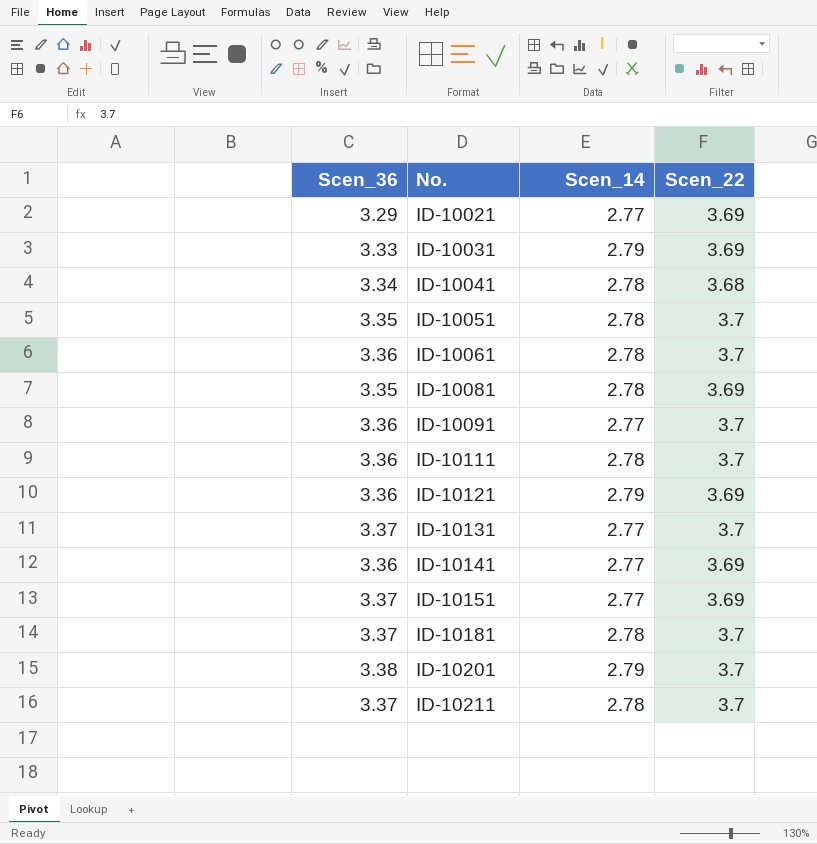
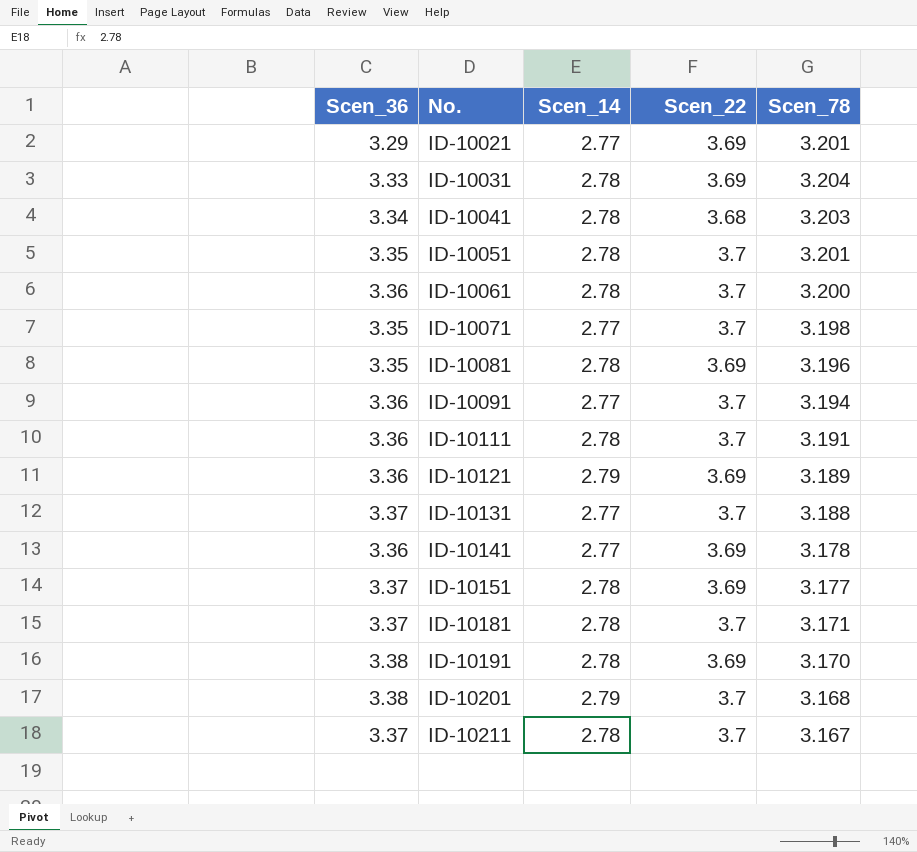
column Scen_78 | position: none -> 5
ID-10031 | Scen_14: 2.79 -> 2.78
row ID-10071: none -> 3.35 | 2.77 | 3.7 | 3.198
ID-10151 | Scen_14: 2.77 -> 2.78
row ID-10191: none -> 3.38 | 2.78 | 3.69 | 3.170

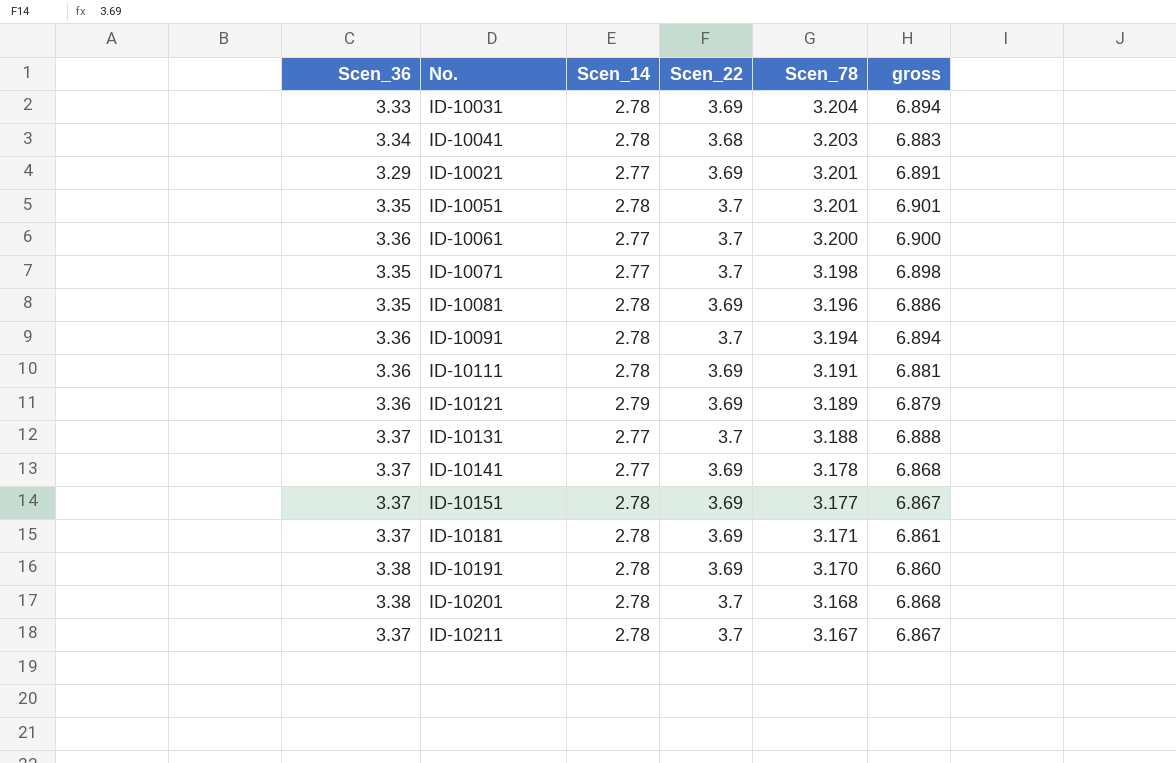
row order: No. ascending -> Scen_78 descending
column gross | formula: none -> [Scen_22] + [Scen_78]
ID-10061 | Scen_14: 2.78 -> 2.77
ID-10091 | Scen_14: 2.77 -> 2.78
ID-10111 | Scen_22: 3.7 -> 3.69
ID-10141 | Scen_36: 3.36 -> 3.37
ID-10181 | Scen_22: 3.7 -> 3.69
ID-10201 | Scen_14: 2.79 -> 2.78

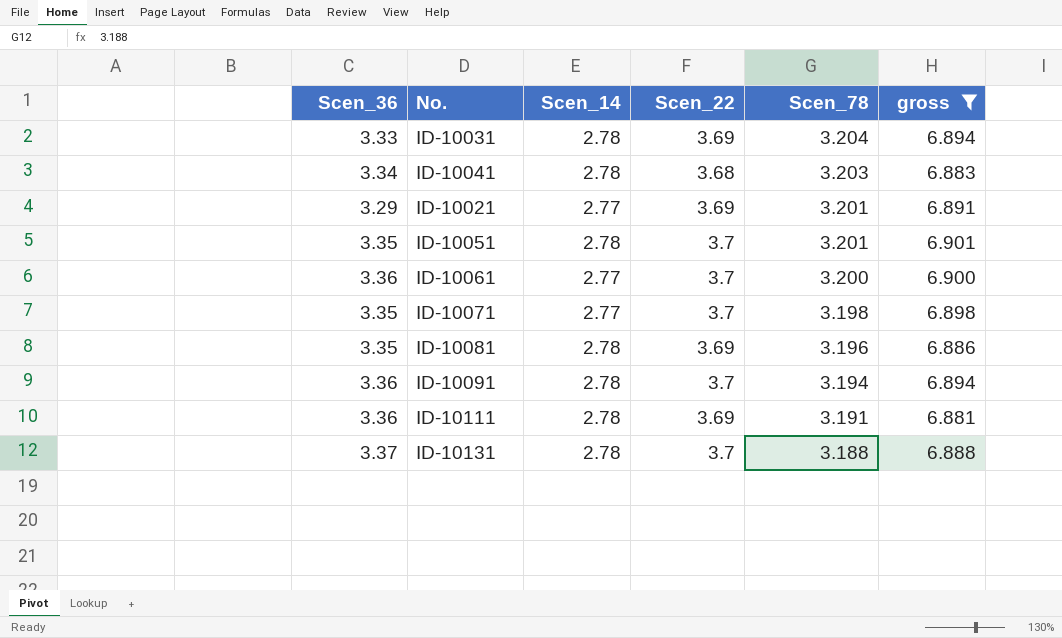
filter: none -> gross >= 6.881
ID-10131 | Scen_14: 2.77 -> 2.78

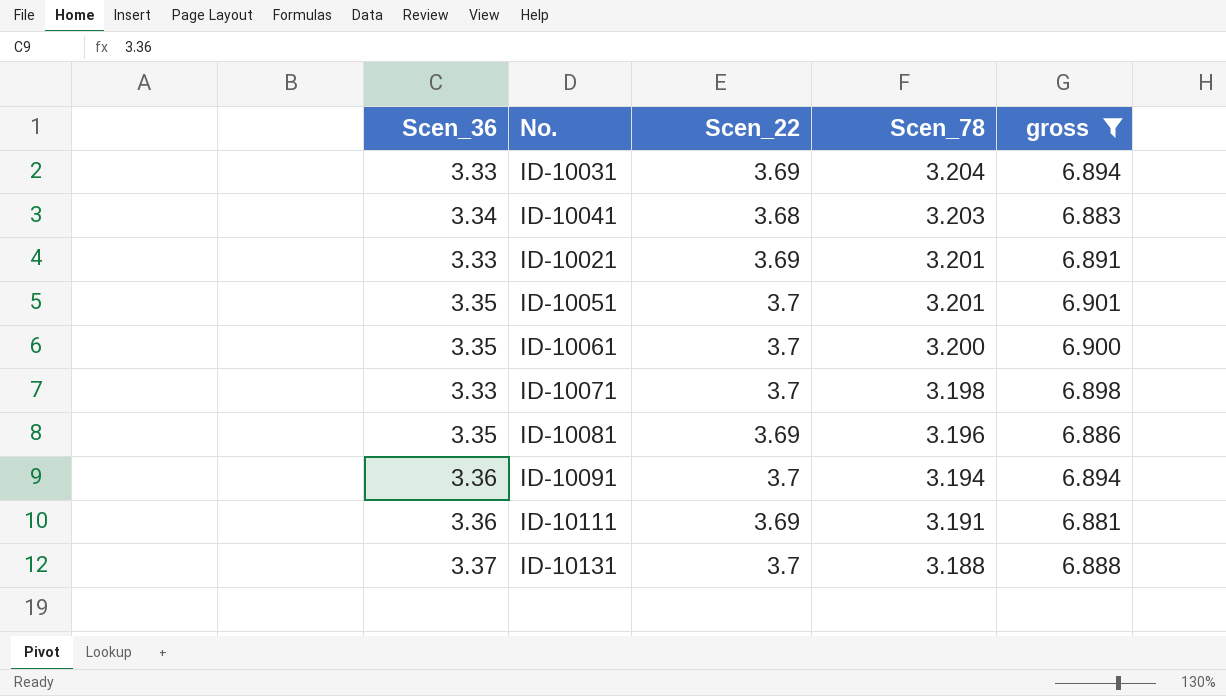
column Scen_14 | position: 3 -> none
ID-10021 | Scen_36: 3.29 -> 3.33
ID-10061 | Scen_36: 3.36 -> 3.35
ID-10071 | Scen_36: 3.35 -> 3.33

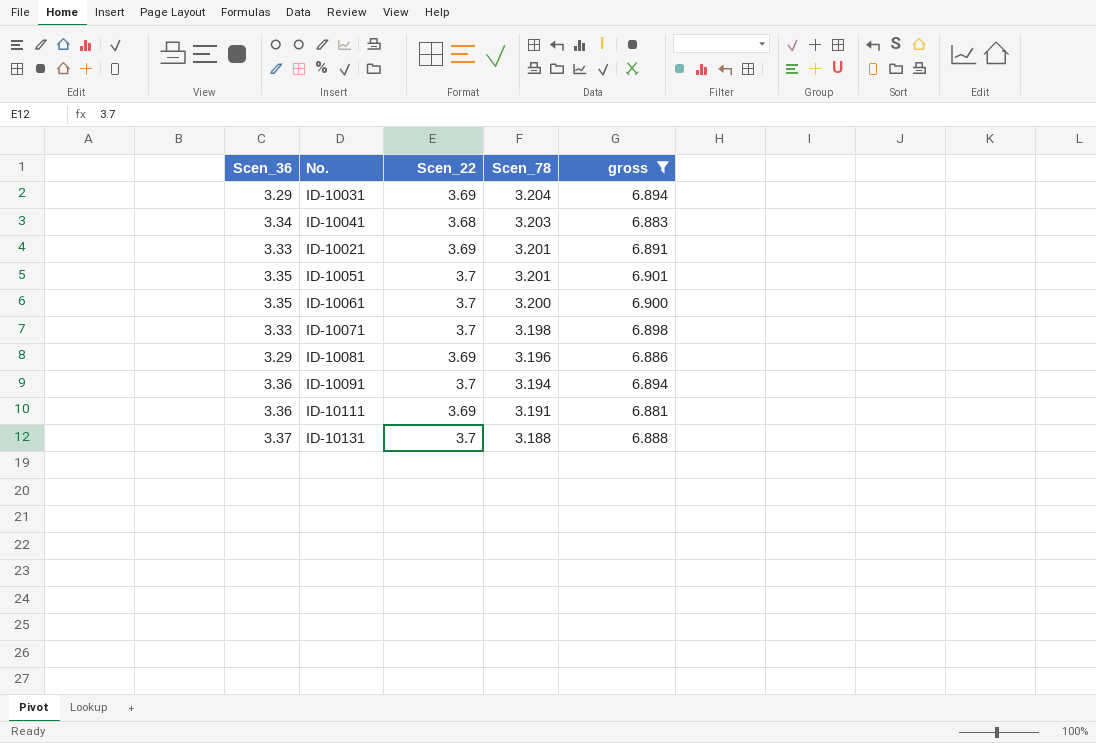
ID-10031 | Scen_36: 3.33 -> 3.29
ID-10081 | Scen_36: 3.35 -> 3.29

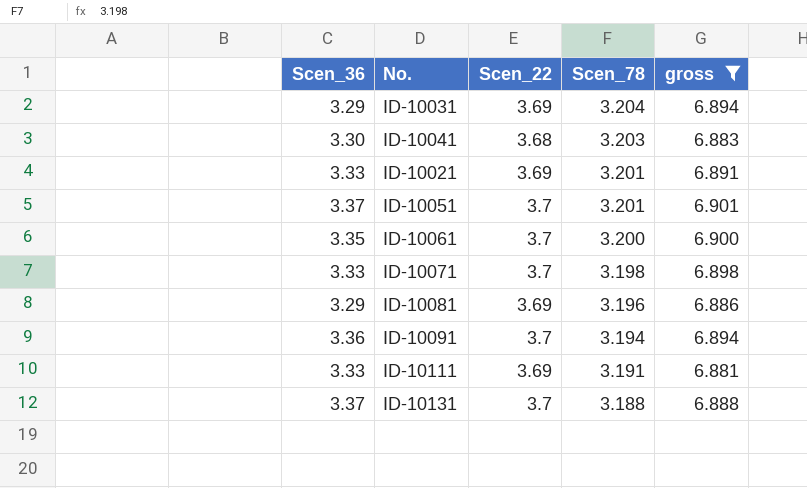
ID-10041 | Scen_36: 3.34 -> 3.30
ID-10051 | Scen_36: 3.35 -> 3.37
ID-10111 | Scen_36: 3.36 -> 3.33

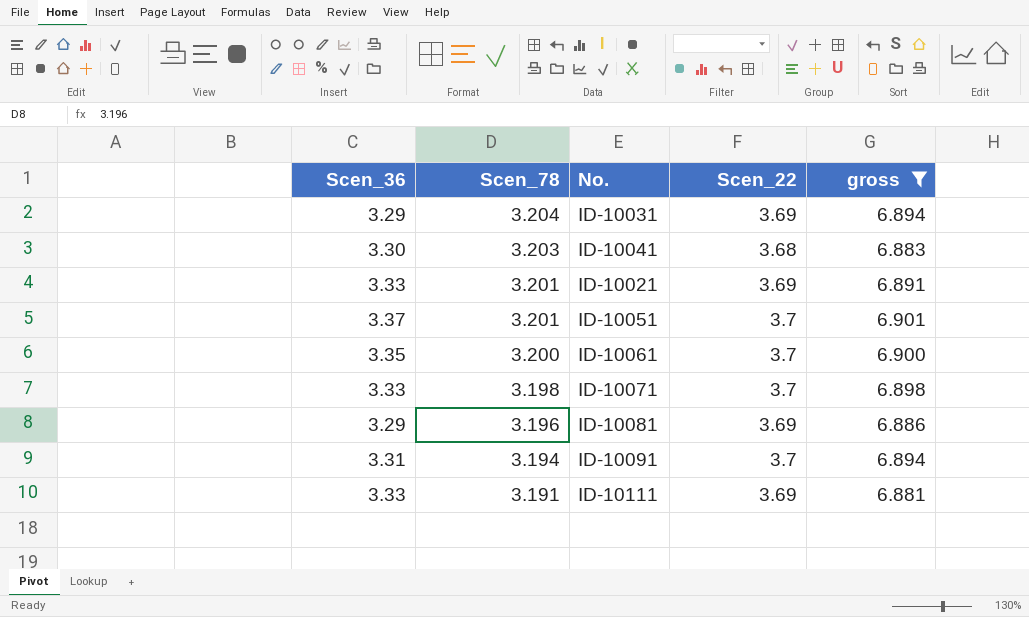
column Scen_78 | position: 4 -> 2
row ID-10131: 3.37 | 3.7 | 3.188 | 6.888 -> none
ID-10091 | Scen_36: 3.36 -> 3.31

